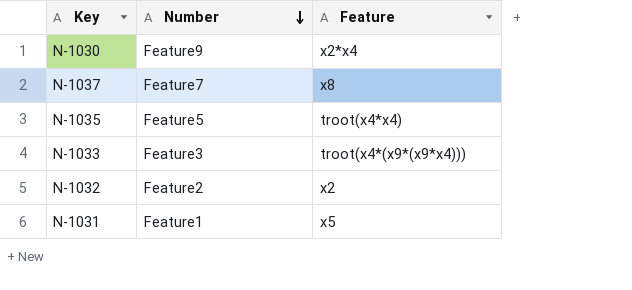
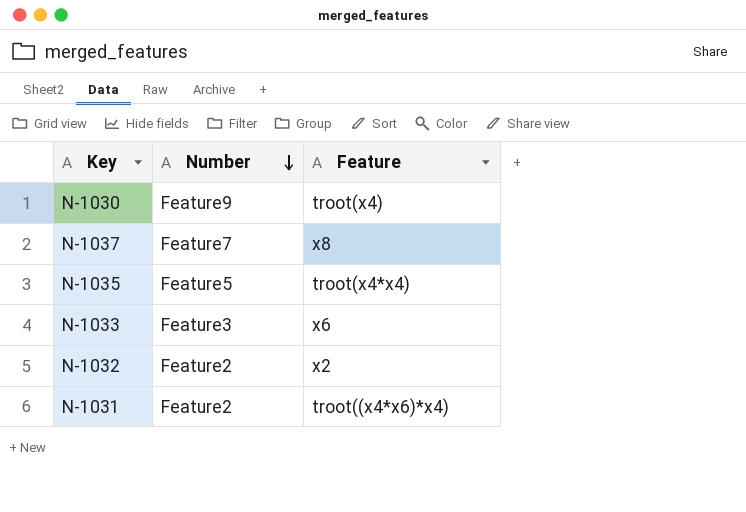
N-1030 | Feature: x2*x4 -> troot(x4)
N-1033 | Feature: troot(x4*(x9*(x9*x4))) -> x6
N-1031 | Number: Feature1 -> Feature2
N-1031 | Feature: x5 -> troot((x4*x6)*x4)

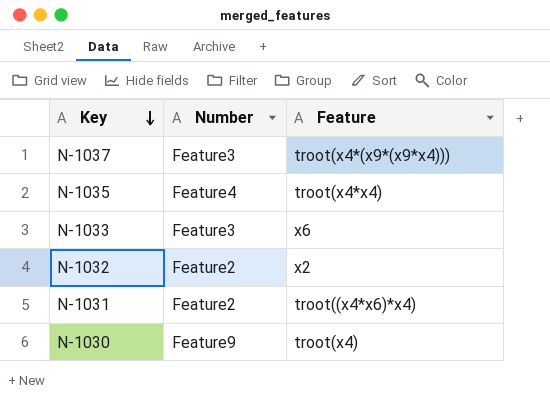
row order: Number descending -> Key descending
N-1037 | Number: Feature7 -> Feature3
N-1037 | Feature: x8 -> troot(x4*(x9*(x9*x4)))
N-1035 | Number: Feature5 -> Feature4

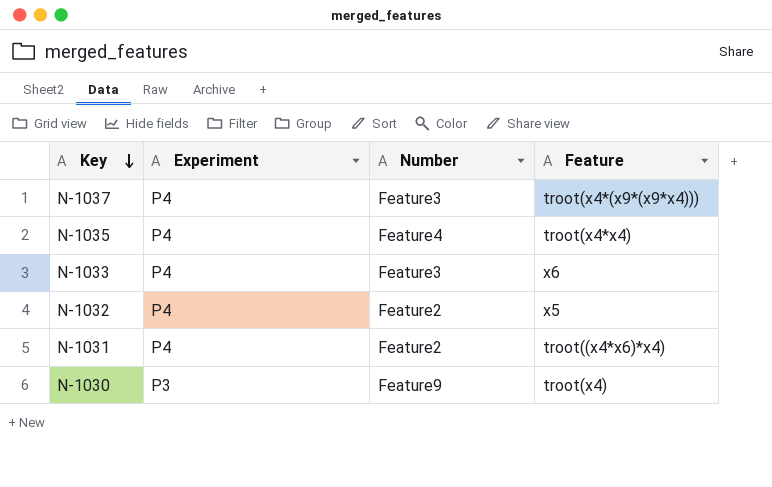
column Experiment | position: none -> 2
N-1032 | Feature: x2 -> x5

